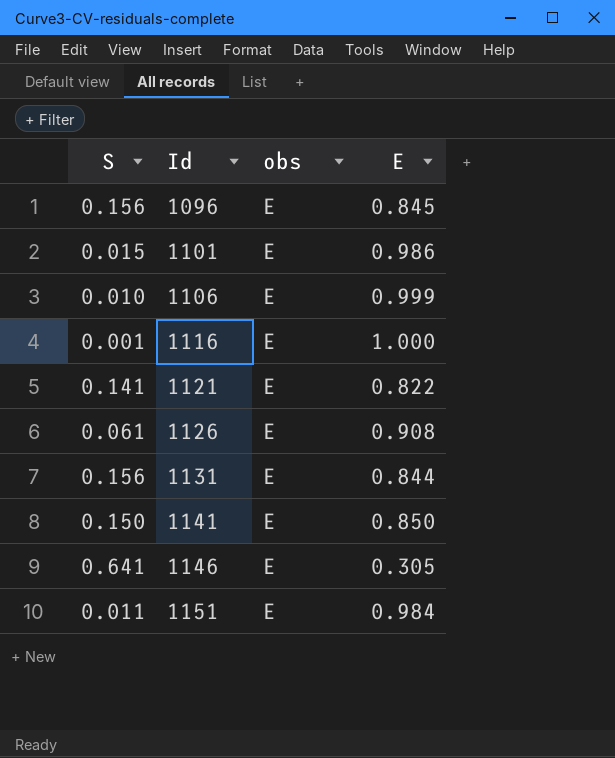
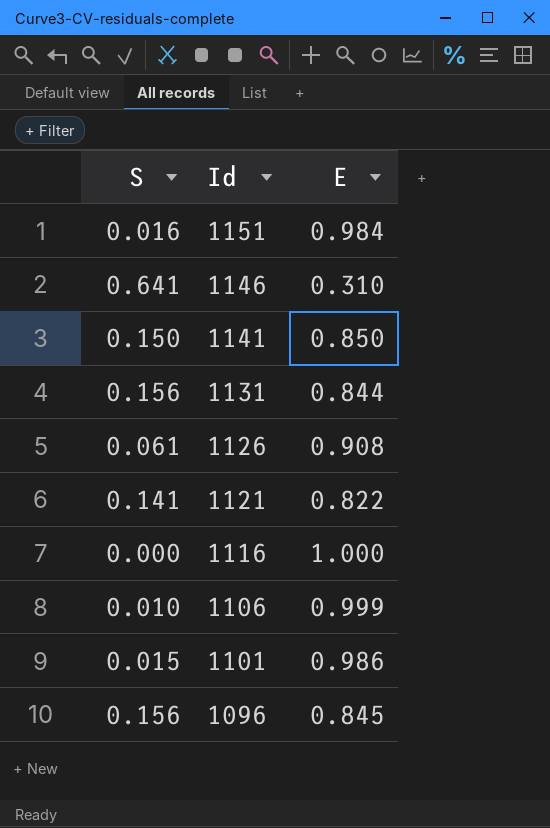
row order: Id ascending -> Id descending
column obs | position: 3 -> none
1151 | S: 0.011 -> 0.016
1146 | E: 0.305 -> 0.310
1116 | S: 0.001 -> 0.000

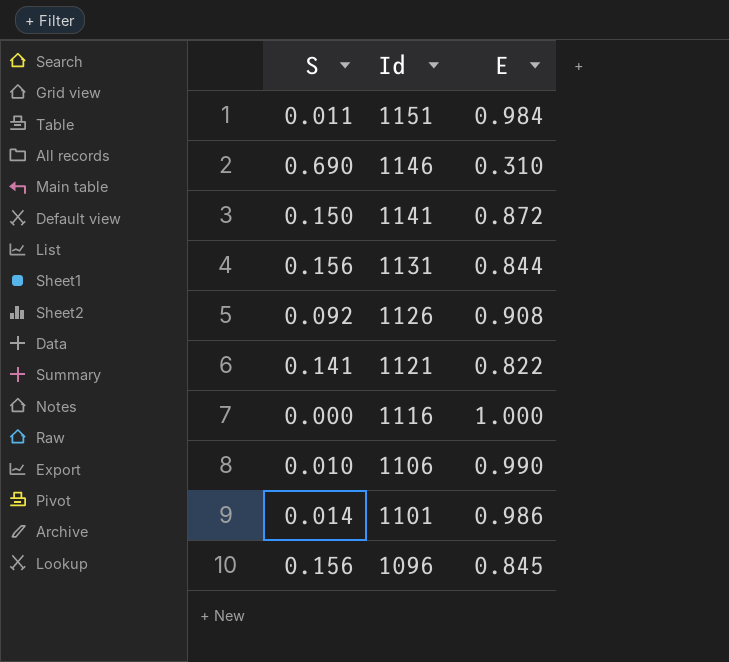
1151 | S: 0.016 -> 0.011
1146 | S: 0.641 -> 0.690
1141 | E: 0.850 -> 0.872
1126 | S: 0.061 -> 0.092
1106 | E: 0.999 -> 0.990
1101 | S: 0.015 -> 0.014

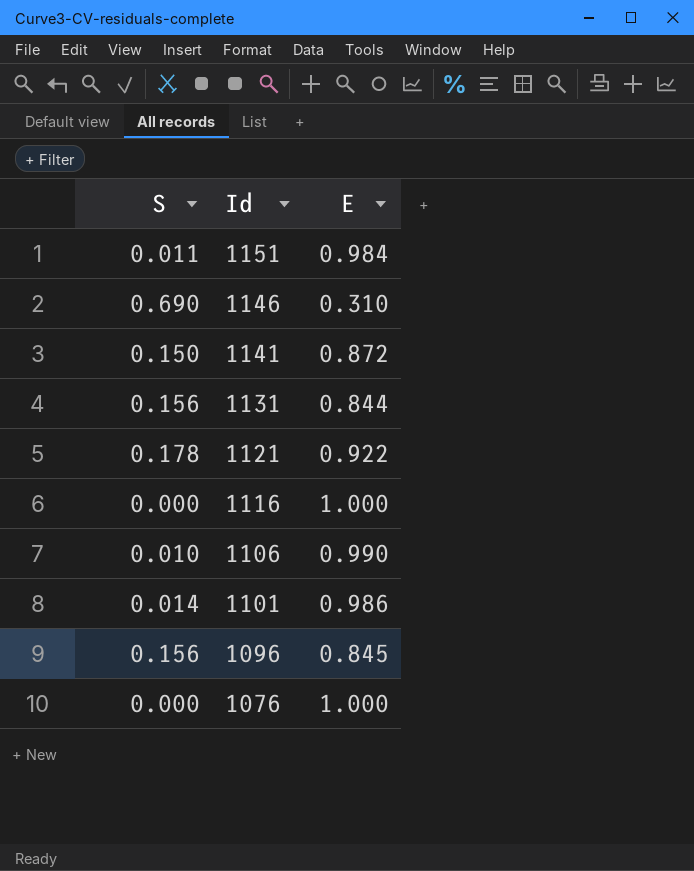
row 1126: 0.092 | 0.908 -> none
1121 | S: 0.141 -> 0.178
1121 | E: 0.822 -> 0.922
row 1076: none -> 0.000 | 1.000

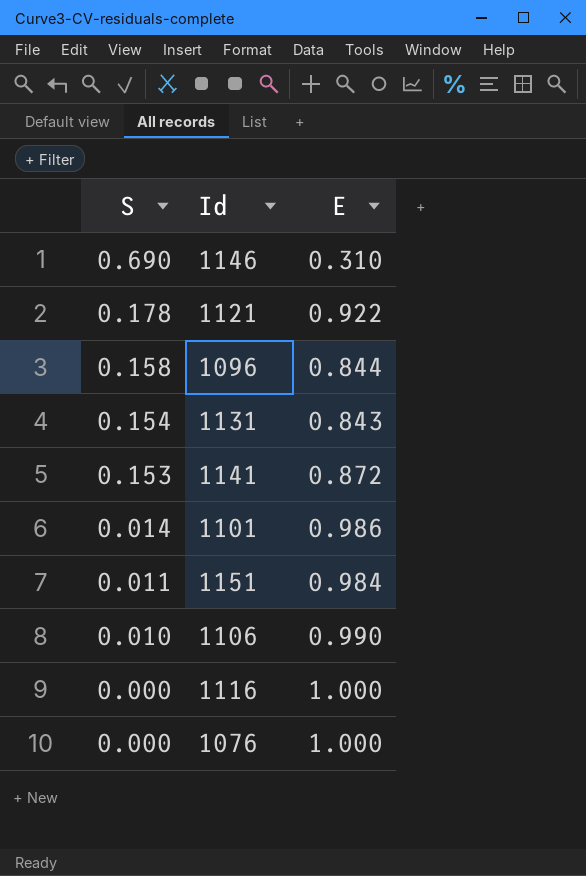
row order: Id descending -> S descending
1096 | S: 0.156 -> 0.158
1096 | E: 0.845 -> 0.844
1131 | S: 0.156 -> 0.154
1131 | E: 0.844 -> 0.843
1141 | S: 0.150 -> 0.153

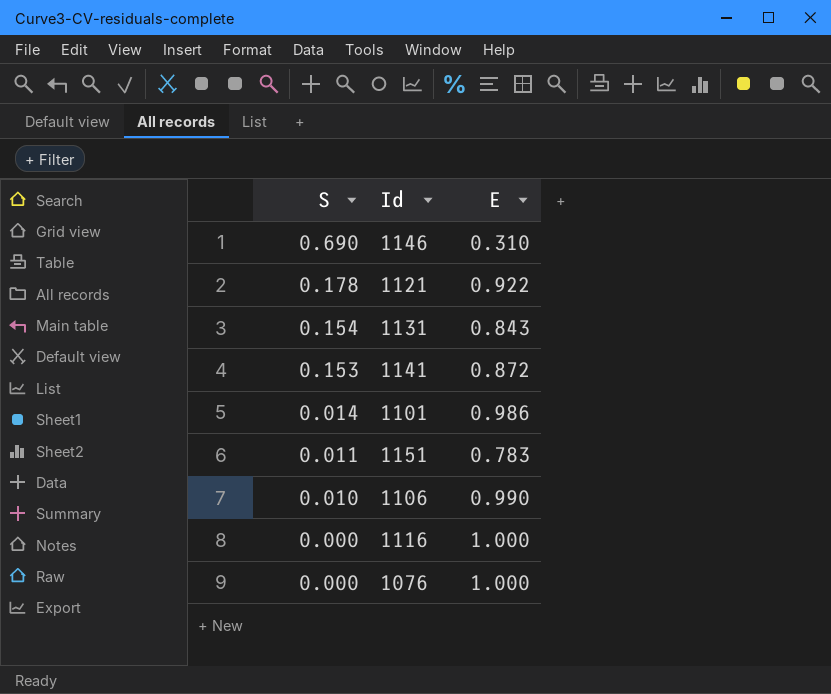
row 1096: 0.158 | 0.844 -> none
1151 | E: 0.984 -> 0.783

